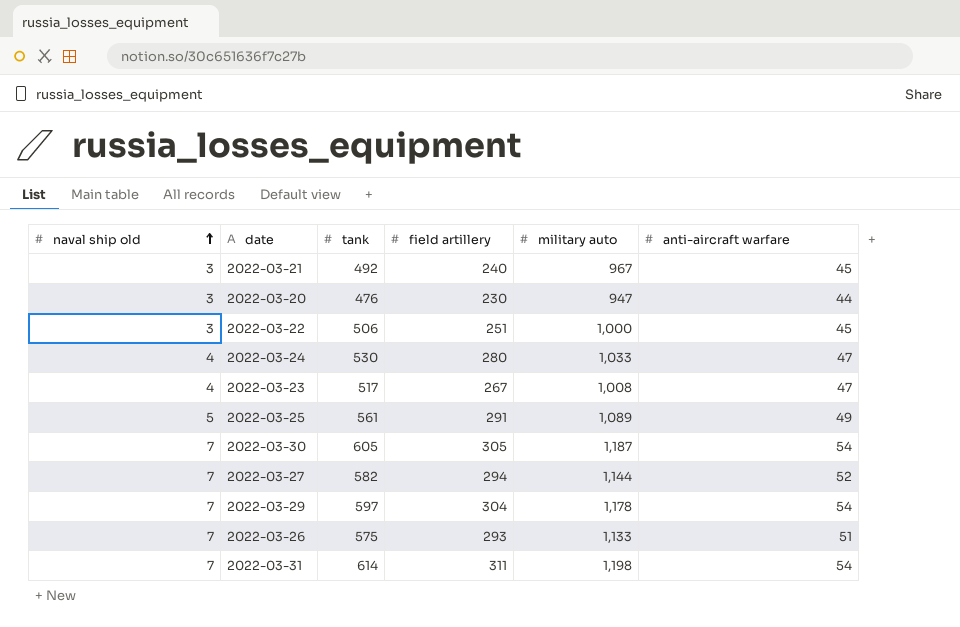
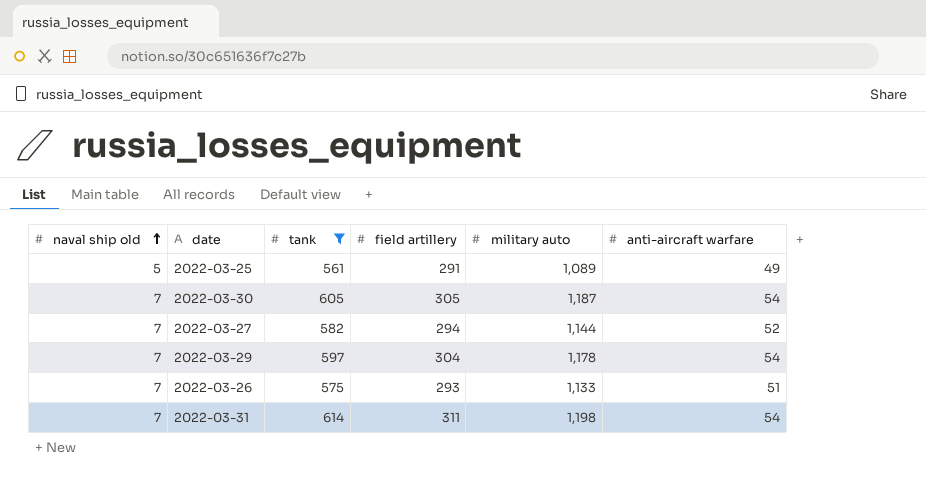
filter: none -> tank >= 561

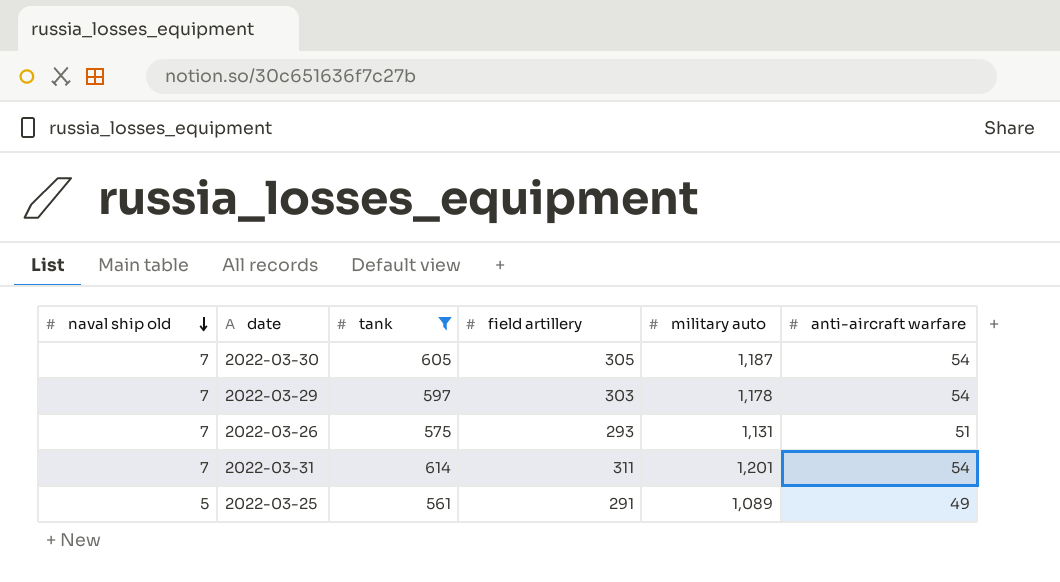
row order: naval ship old ascending -> naval ship old descending
row 2022-03-27: 7 | 582 | 294 | 1,144 | 52 -> none
2022-03-29 | field artillery: 304 -> 303
2022-03-26 | military auto: 1,133 -> 1,131
2022-03-31 | military auto: 1,198 -> 1,201

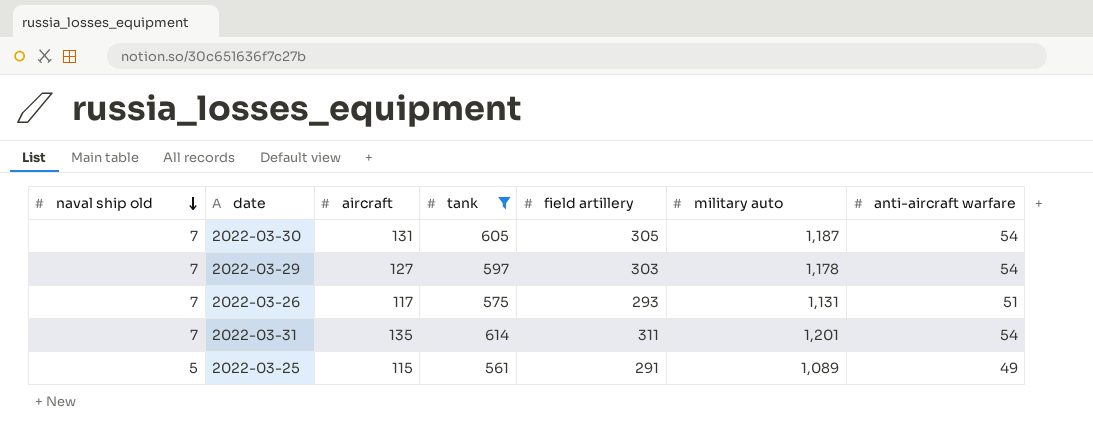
column aircraft | position: none -> 3

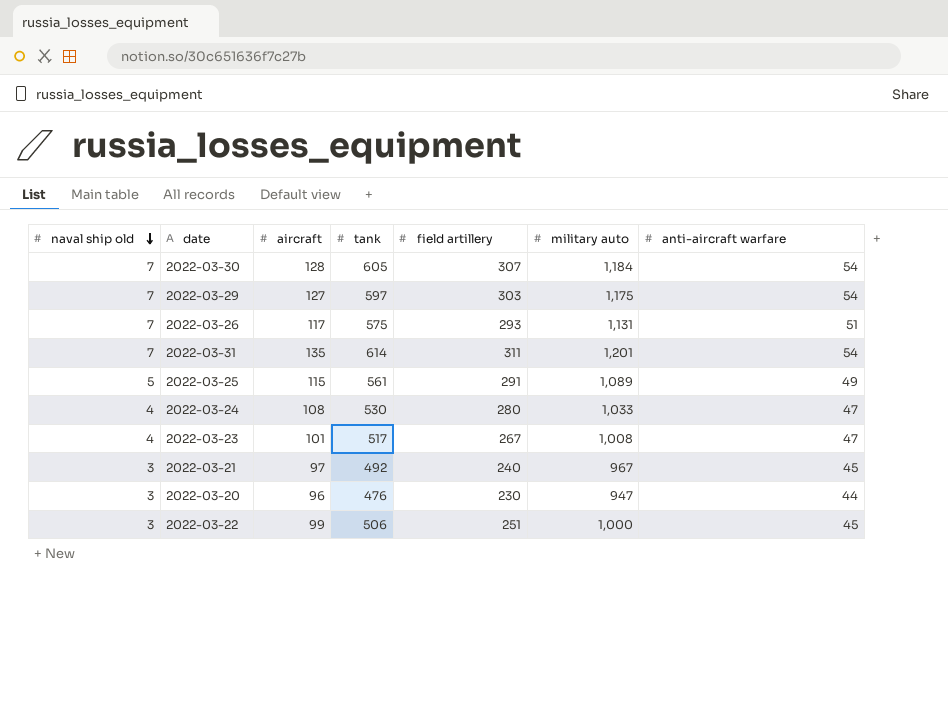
filter: tank >= 561 -> none
2022-03-30 | aircraft: 131 -> 128
2022-03-30 | field artillery: 305 -> 307
2022-03-30 | military auto: 1,187 -> 1,184
2022-03-29 | military auto: 1,178 -> 1,175

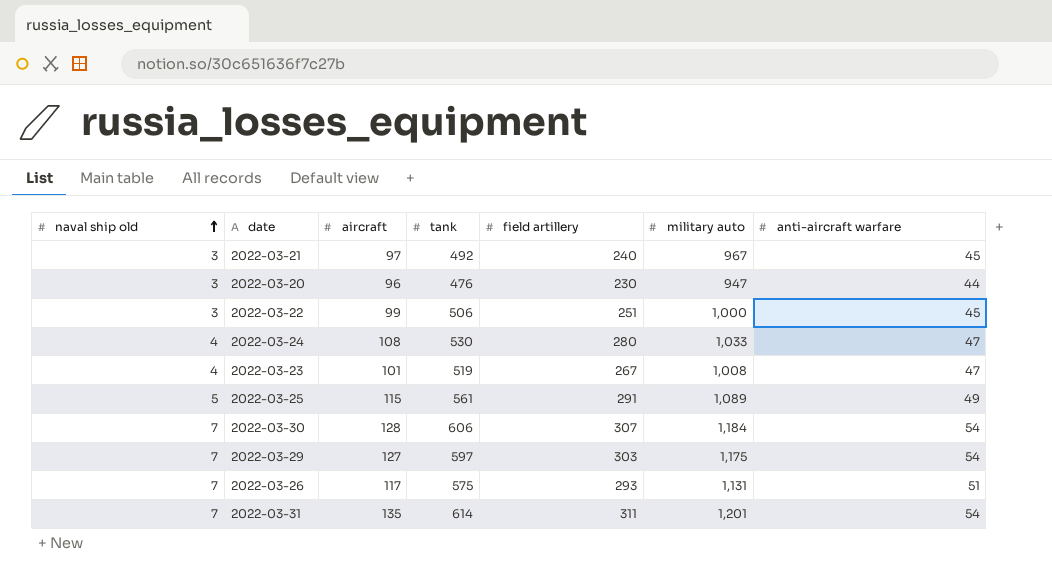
row order: naval ship old descending -> naval ship old ascending
2022-03-23 | tank: 517 -> 519
2022-03-30 | tank: 605 -> 606

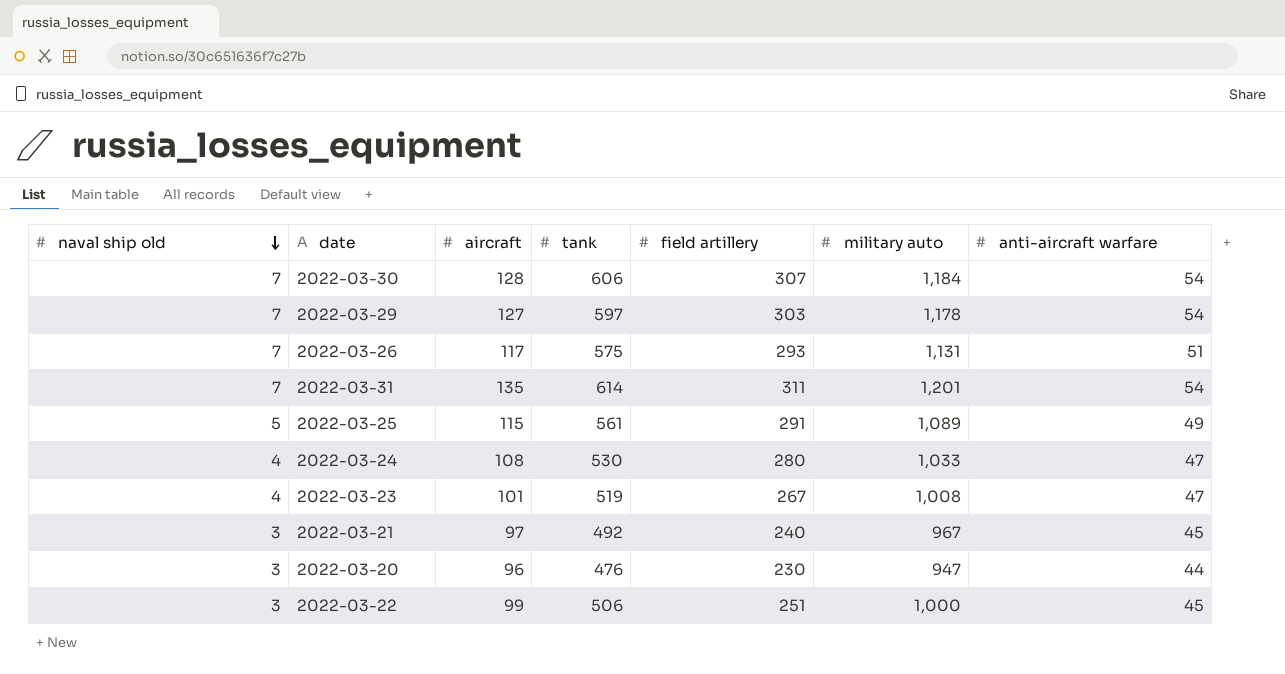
row order: naval ship old ascending -> naval ship old descending
2022-03-29 | military auto: 1,175 -> 1,178

